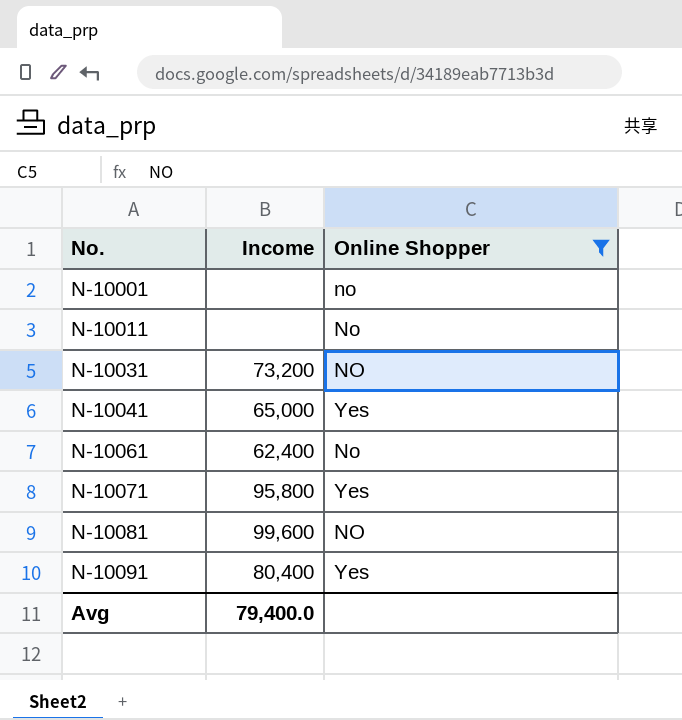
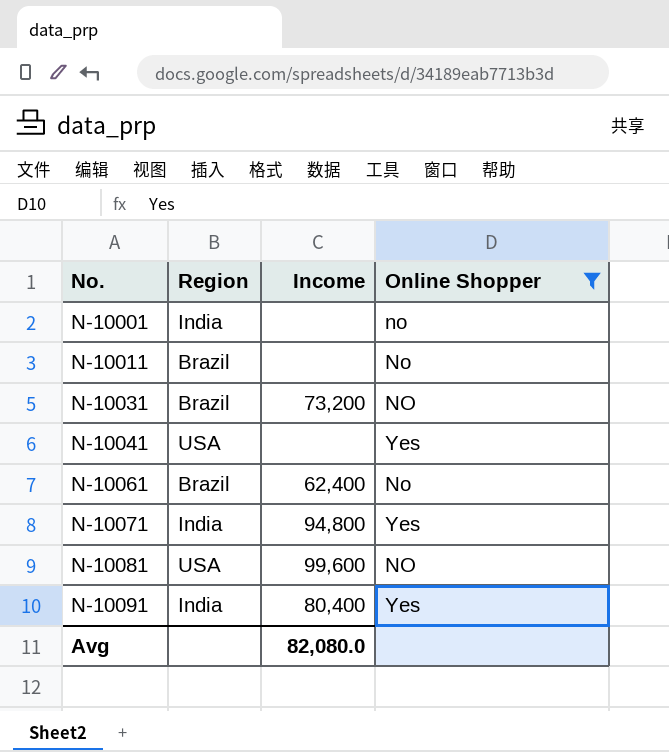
column Region | position: none -> 2
N-10041 | Income: 65,000 -> none
N-10071 | Income: 95,800 -> 94,800
Avg | Income: 79,400.0 -> 82,080.0

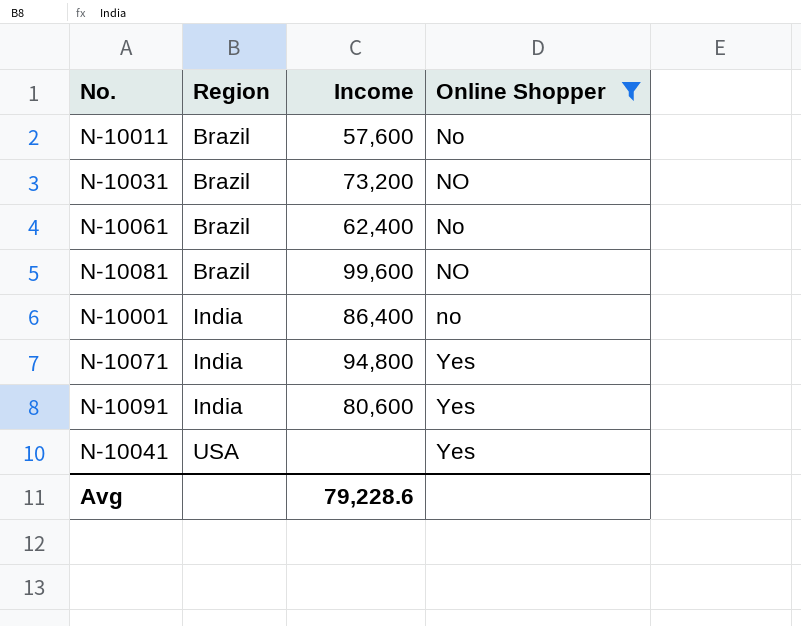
row order: No. ascending -> Region ascending
N-10011 | Income: none -> 57,600
N-10081 | Region: USA -> Brazil
N-10001 | Income: none -> 86,400
N-10091 | Income: 80,400 -> 80,600
Avg | Income: 82,080.0 -> 79,228.6

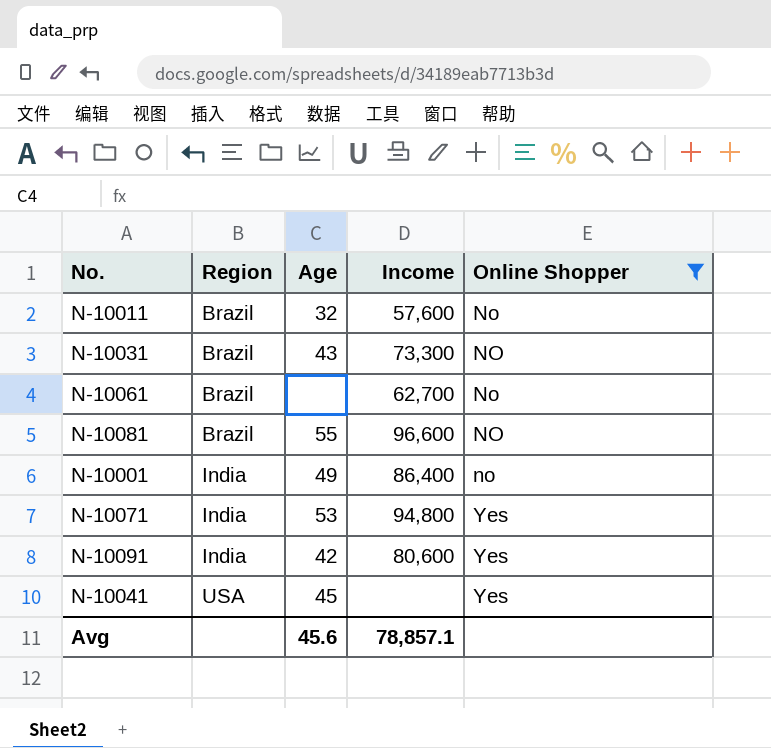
column Age | position: none -> 3
N-10031 | Income: 73,200 -> 73,300
N-10061 | Income: 62,400 -> 62,700
N-10081 | Income: 99,600 -> 96,600
Avg | Income: 79,228.6 -> 78,857.1

